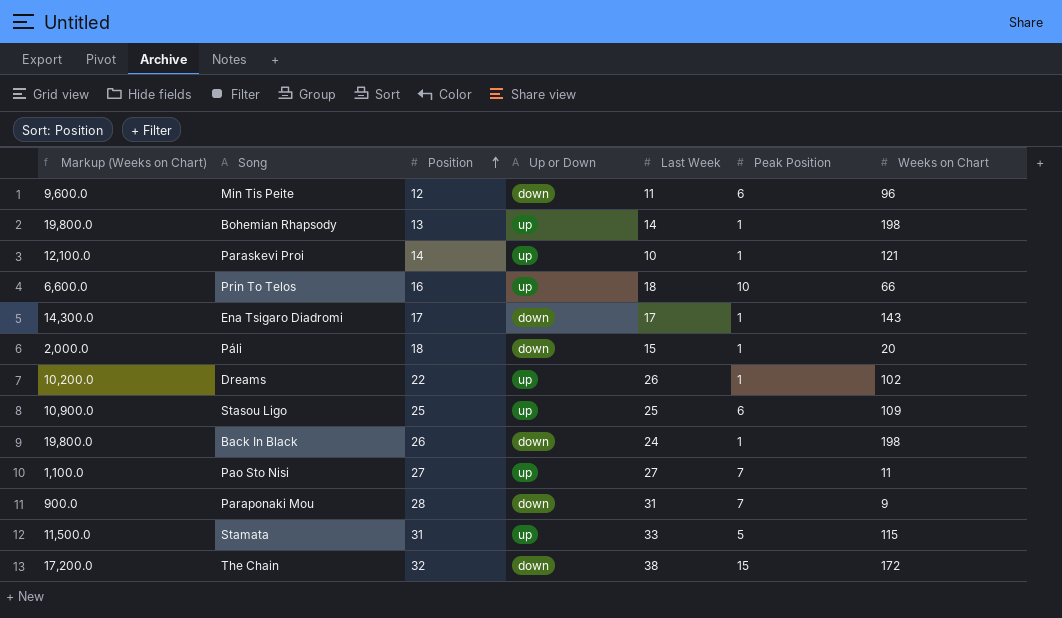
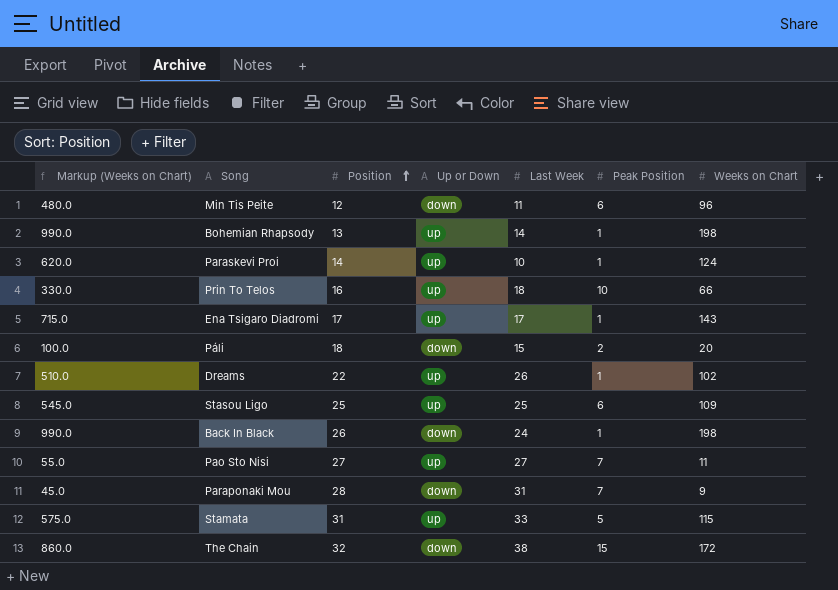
column Markup (Weeks on Chart) | formula: [Weeks on Chart] * 100 -> [Weeks on Chart] * 5
Paraskevi Proi | Weeks on Chart: 121 -> 124
Ena Tsigaro Diadromi | Up or Down: down -> up
Páli | Peak Position: 1 -> 2

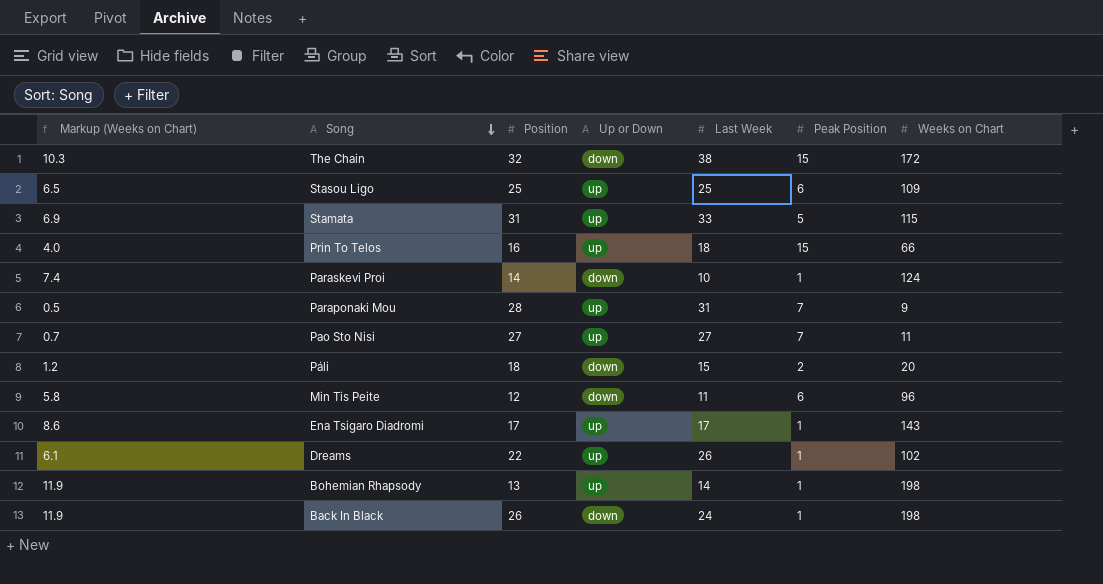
row order: Position ascending -> Song descending
column Markup (Weeks on Chart) | formula: [Weeks on Chart] * 5 -> [Weeks on Chart] * 0.06
Prin To Telos | Peak Position: 10 -> 15
Paraskevi Proi | Up or Down: up -> down
Paraponaki Mou | Up or Down: down -> up

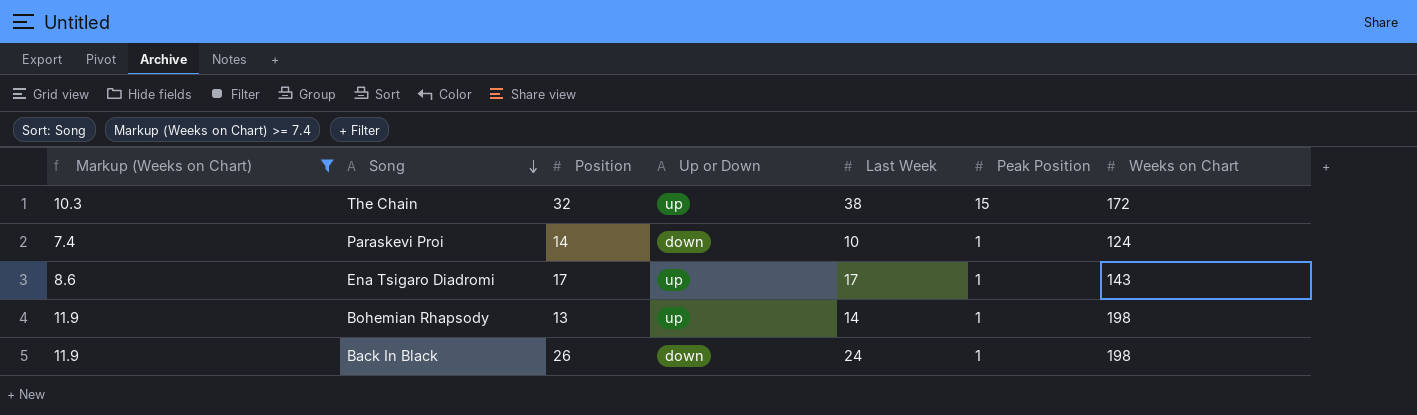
filter: none -> Markup (Weeks on Chart) >= 7.4
The Chain | Up or Down: down -> up

